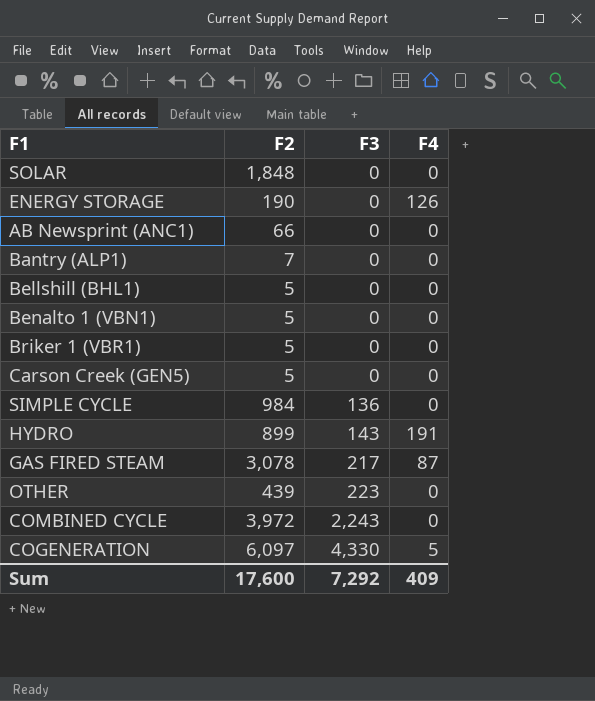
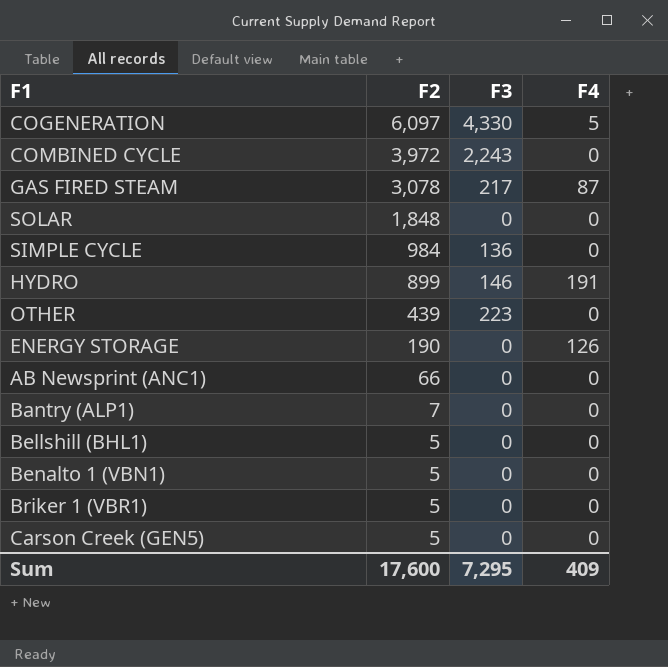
row order: F3 ascending -> F2 descending
HYDRO | F3: 143 -> 146
Sum | F3: 7,292 -> 7,295

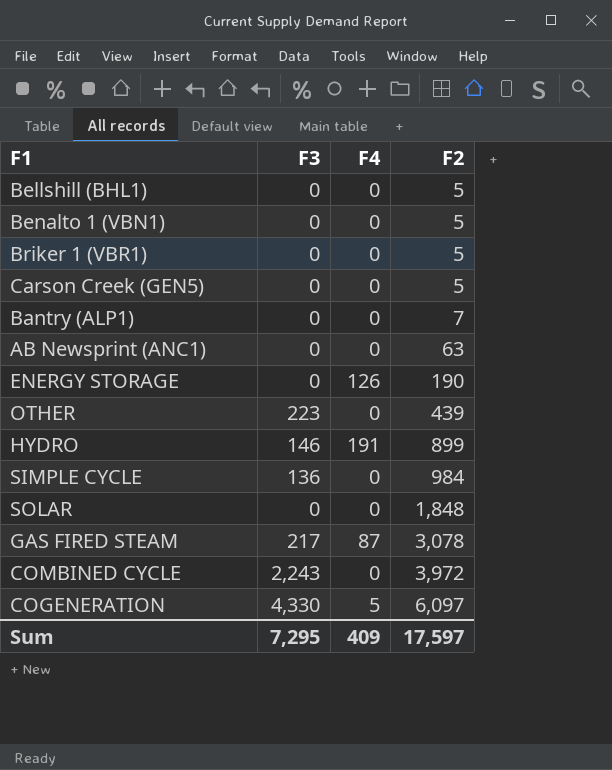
row order: F2 descending -> F2 ascending
column F2 | position: 2 -> 4
AB Newsprint (ANC1) | F2: 66 -> 63
Sum | F2: 17,600 -> 17,597

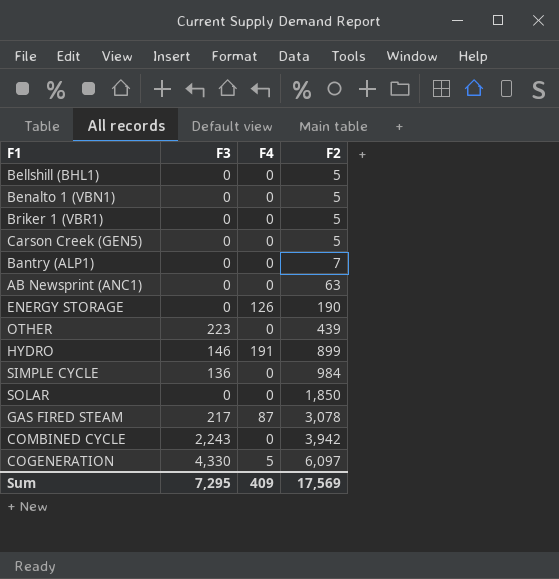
SOLAR | F2: 1,848 -> 1,850
COMBINED CYCLE | F2: 3,972 -> 3,942
Sum | F2: 17,597 -> 17,569

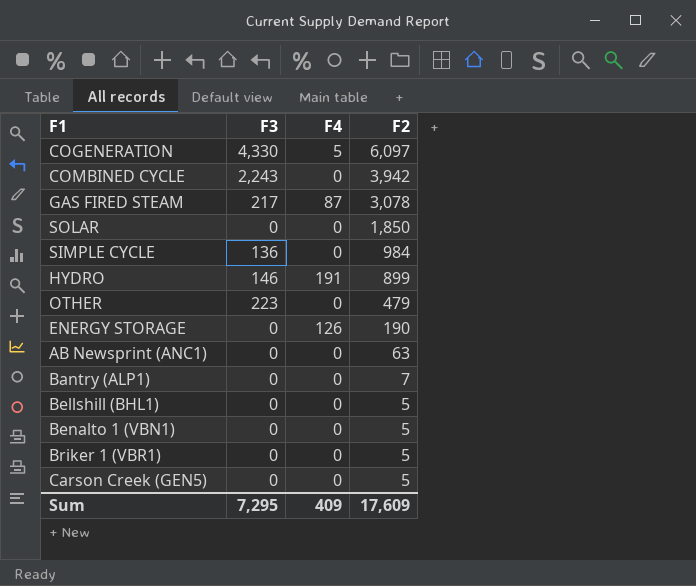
row order: F2 ascending -> F2 descending
OTHER | F2: 439 -> 479
Sum | F2: 17,569 -> 17,609

